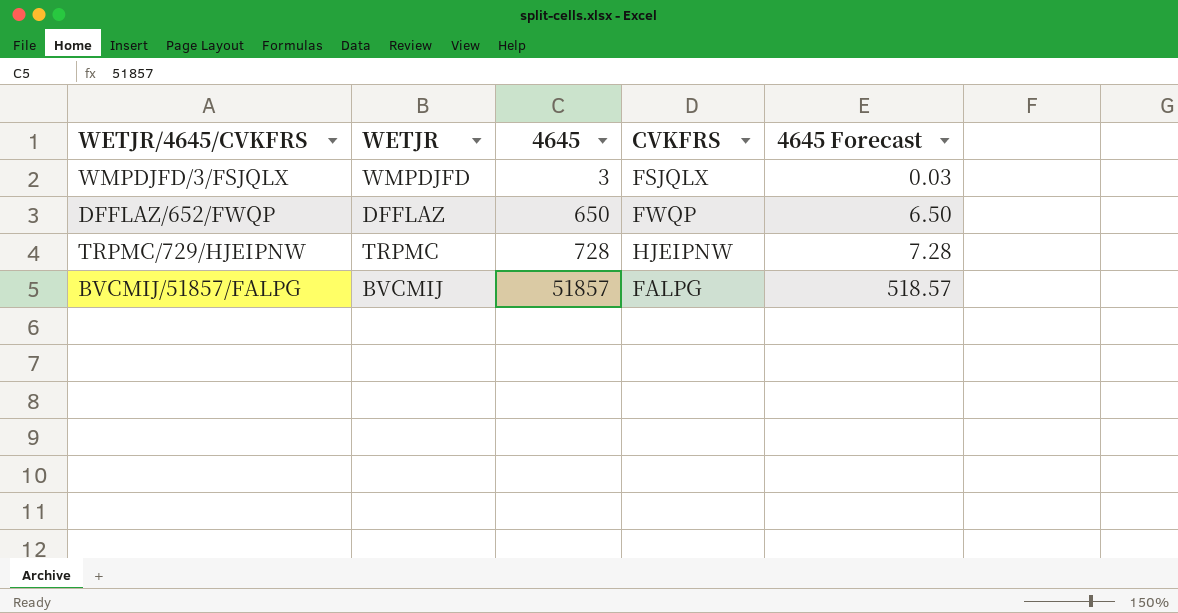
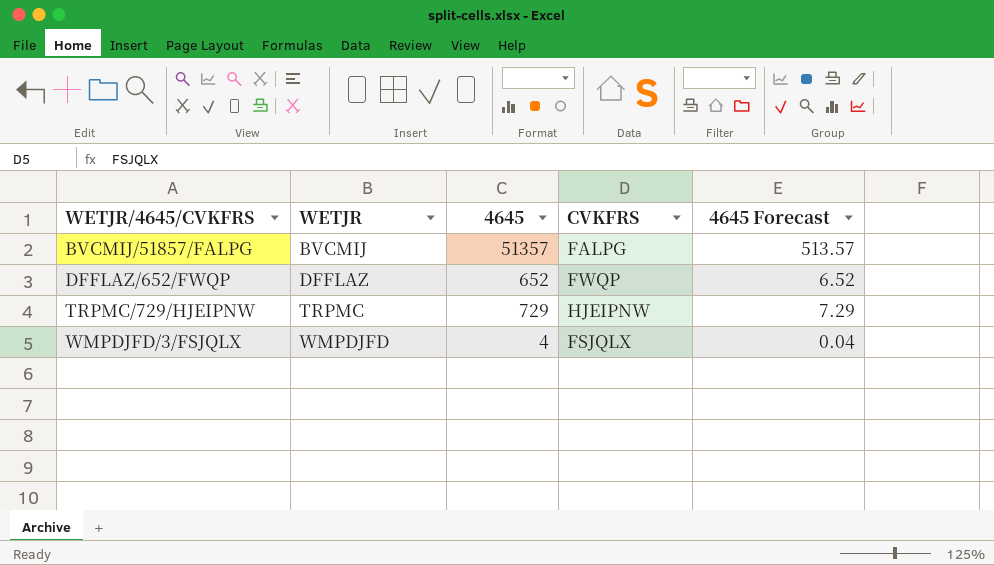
row order: 4645 ascending -> WETJR/4645/CVKFRS ascending
BVCMIJ/51857/FALPG | 4645: 51857 -> 51357
BVCMIJ/51857/FALPG | 4645 Forecast: 518.57 -> 513.57
DFFLAZ/652/FWQP | 4645: 650 -> 652
DFFLAZ/652/FWQP | 4645 Forecast: 6.50 -> 6.52
TRPMC/729/HJEIPNW | 4645: 728 -> 729
TRPMC/729/HJEIPNW | 4645 Forecast: 7.28 -> 7.29
WMPDJFD/3/FSJQLX | 4645: 3 -> 4
WMPDJFD/3/FSJQLX | 4645 Forecast: 0.03 -> 0.04

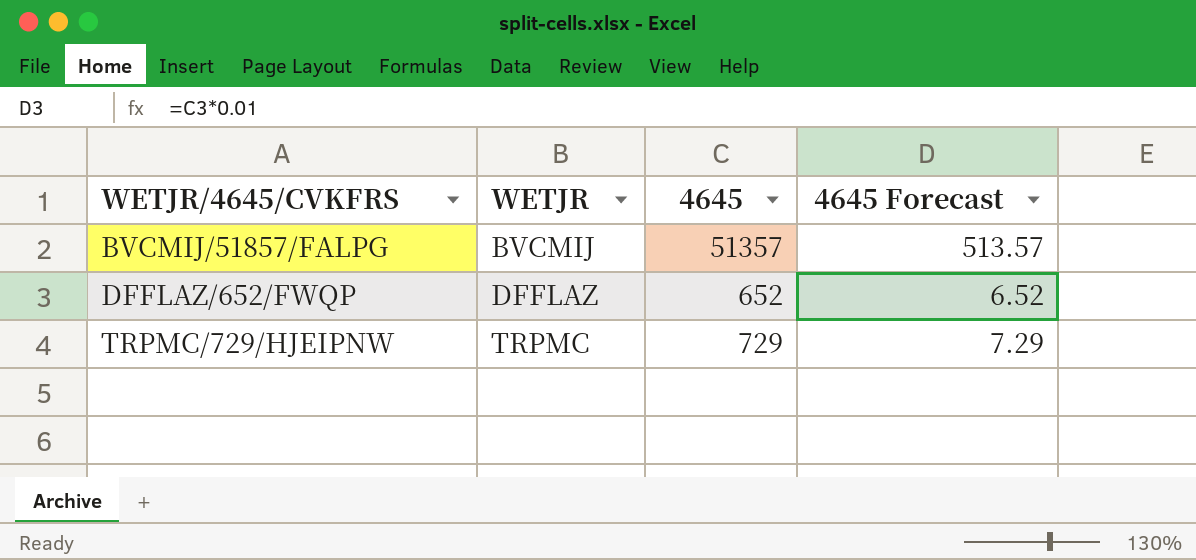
column CVKFRS | position: 4 -> none
row WMPDJFD/3/FSJQLX: WMPDJFD | 4 | FSJQLX | 0.04 -> none

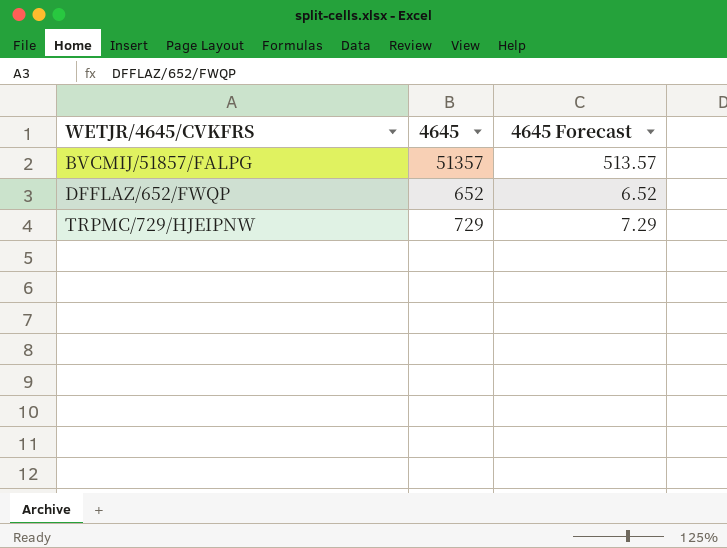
column WETJR | position: 2 -> none

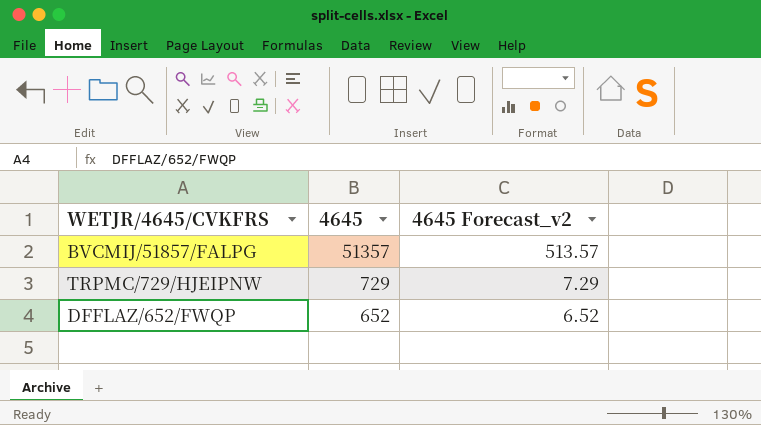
row order: WETJR/4645/CVKFRS ascending -> 4645 descending
column name: 4645 Forecast -> 4645 Forecast_v2

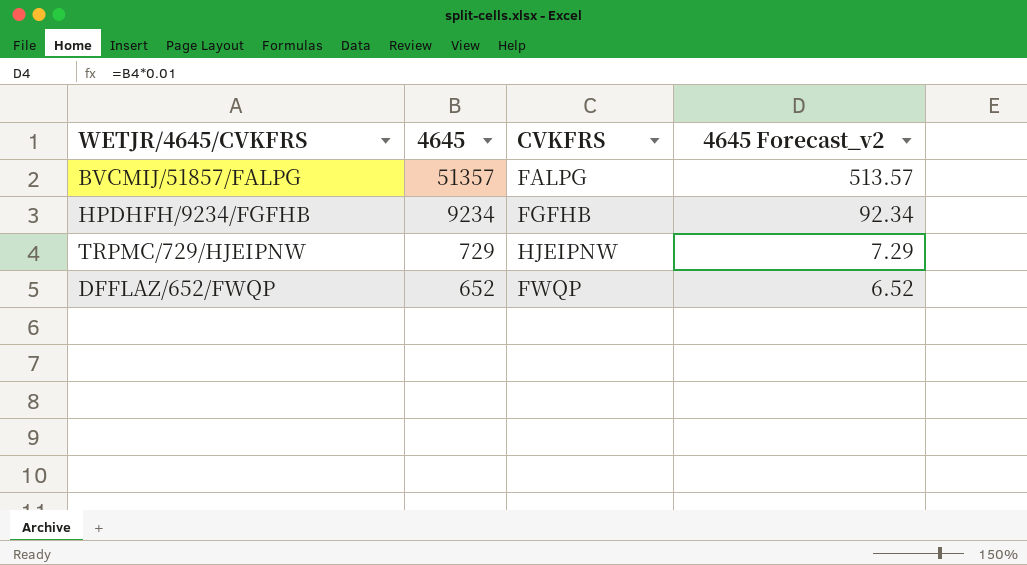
column CVKFRS | position: none -> 3
row HPDHFH/9234/FGFHB: none -> 9234 | FGFHB | 92.34

